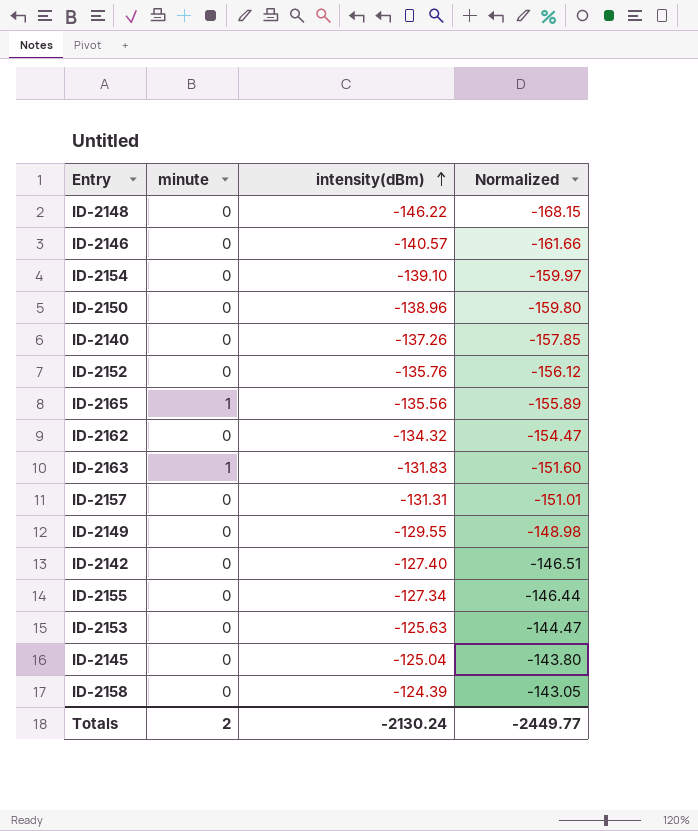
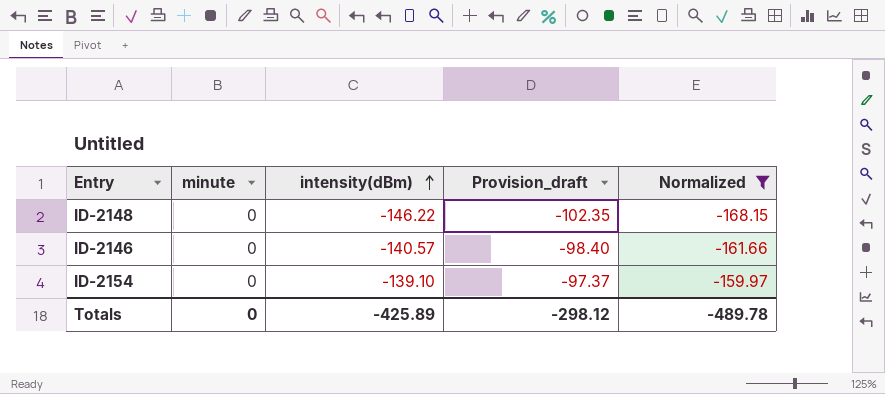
filter: none -> Normalized <= -159.97
column Provision_draft | formula: none -> [intensity(dBm)] * 0.7
Totals | minute: 2 -> 0
Totals | intensity(dBm): -2130.24 -> -425.89
Totals | Normalized: -2449.77 -> -489.78

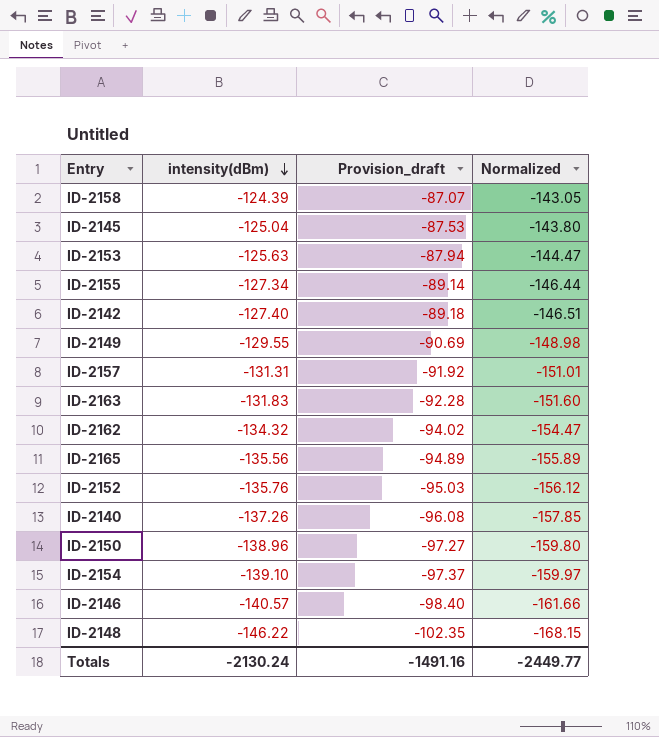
filter: Normalized <= -159.97 -> none
row order: intensity(dBm) ascending -> intensity(dBm) descending
column minute | position: 2 -> none
Totals | intensity(dBm): -425.89 -> -2130.24
Totals | Provision_draft: -298.12 -> -1491.16
Totals | Normalized: -489.78 -> -2449.77

